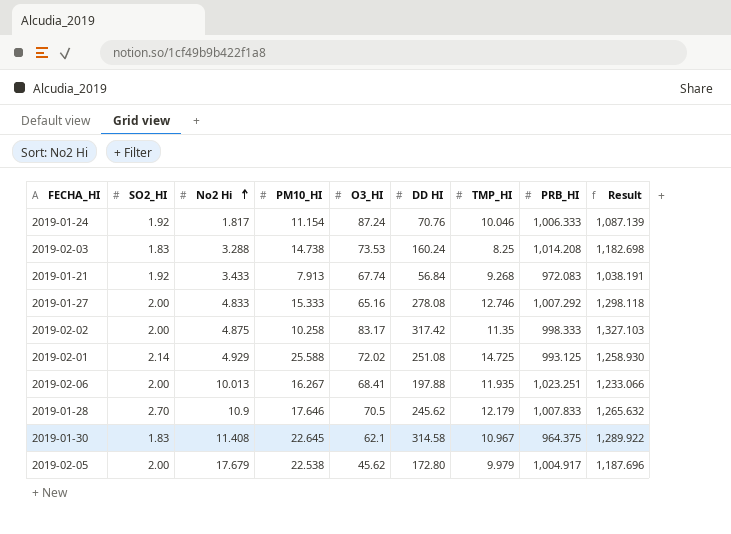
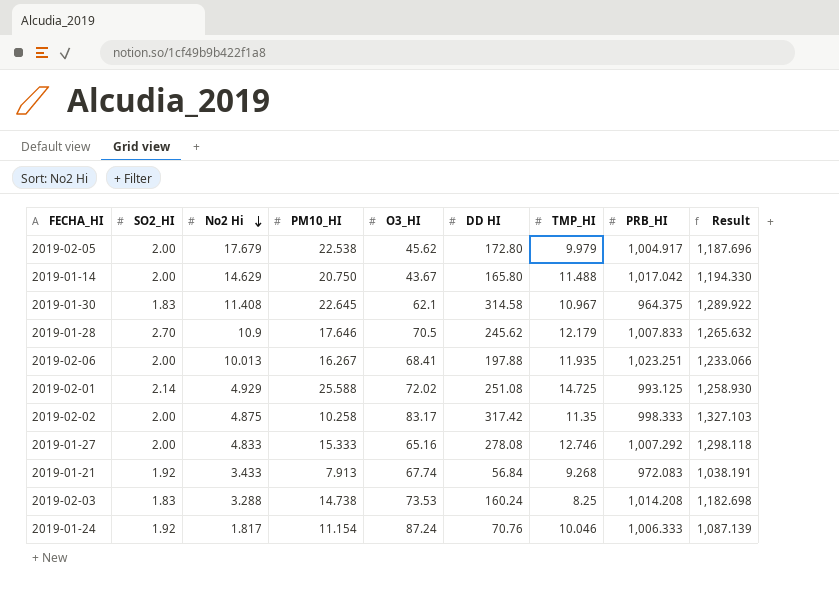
row order: No2 Hi ascending -> No2 Hi descending
row 2019-01-14: none -> 2.00 | 14.629 | 20.750 | 43.67 | 165.80 | 11.488 | 1,017.042 | 1,194.330

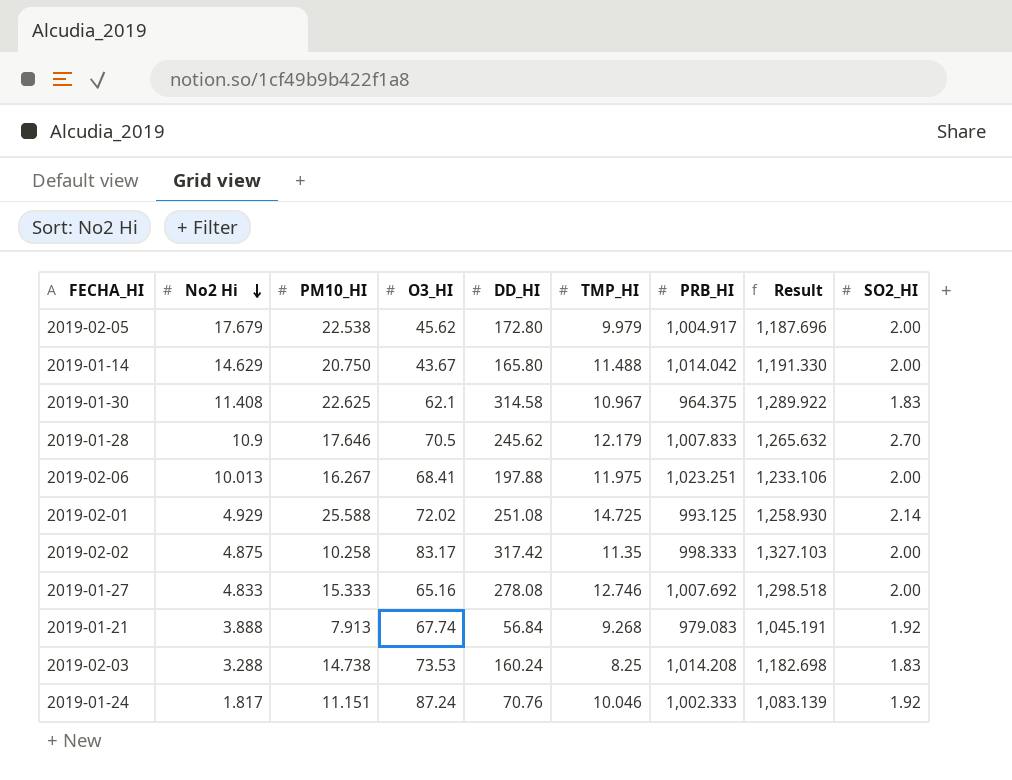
column name: DD HI -> DD_HI
column SO2_HI | position: 2 -> 9
2019-01-14 | PRB_HI: 1,017.042 -> 1,014.042
2019-01-14 | Result: 1,194.330 -> 1,191.330
2019-01-30 | PM10_HI: 22.645 -> 22.625
2019-02-06 | TMP_HI: 11.935 -> 11.975
2019-02-06 | Result: 1,233.066 -> 1,233.106
2019-01-27 | PRB_HI: 1,007.292 -> 1,007.692
2019-01-27 | Result: 1,298.118 -> 1,298.518
2019-01-21 | No2 Hi: 3.433 -> 3.888
2019-01-21 | PRB_HI: 972.083 -> 979.083
2019-01-21 | Result: 1,038.191 -> 1,045.191
2019-01-24 | PM10_HI: 11.154 -> 11.151
2019-01-24 | PRB_HI: 1,006.333 -> 1,002.333
2019-01-24 | Result: 1,087.139 -> 1,083.139

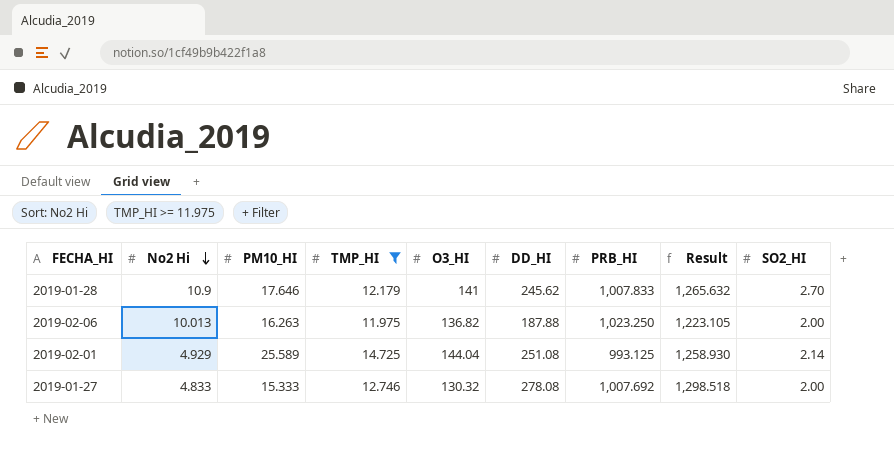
filter: none -> TMP_HI >= 11.975
column TMP_HI | position: 6 -> 4
2019-01-28 | O3_HI: 70.5 -> 141
2019-02-06 | PM10_HI: 16.267 -> 16.263
2019-02-06 | O3_HI: 68.41 -> 136.82
2019-02-06 | DD_HI: 197.88 -> 187.88
2019-02-06 | PRB_HI: 1,023.251 -> 1,023.250
2019-02-06 | Result: 1,233.106 -> 1,223.105
2019-02-01 | PM10_HI: 25.588 -> 25.589
2019-02-01 | O3_HI: 72.02 -> 144.04
2019-01-27 | O3_HI: 65.16 -> 130.32

